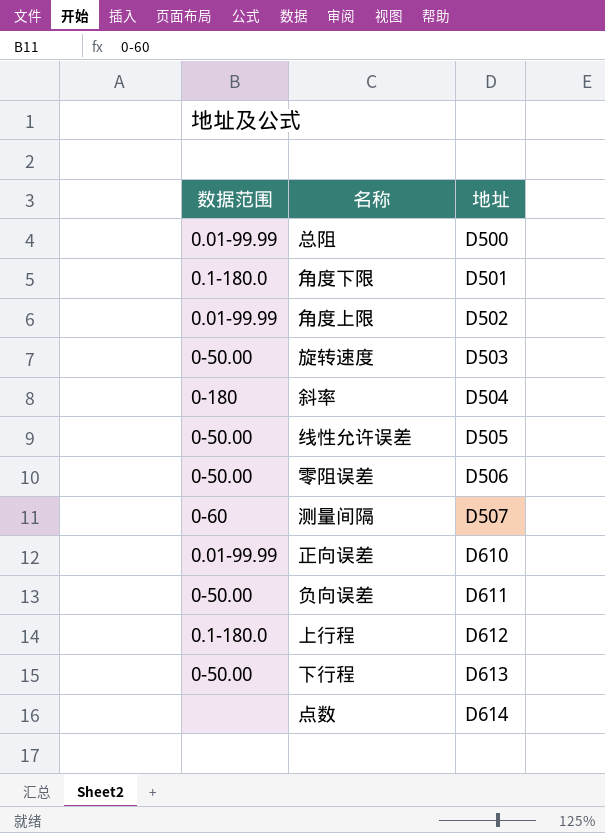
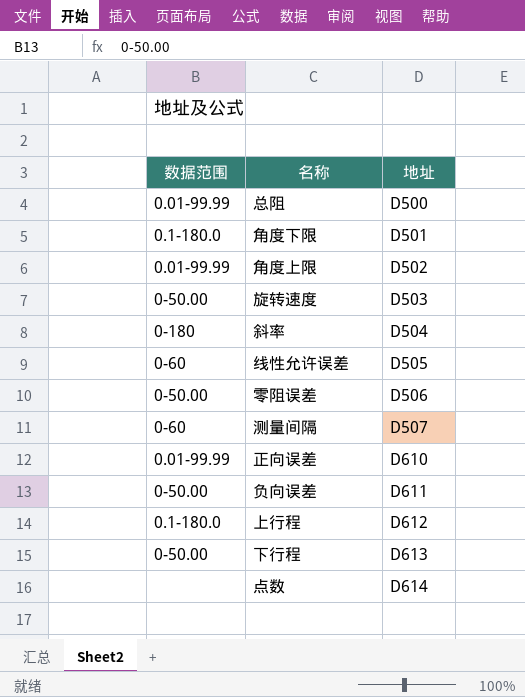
线性允许误差 | 数据范围: 0-50.00 -> 0-60

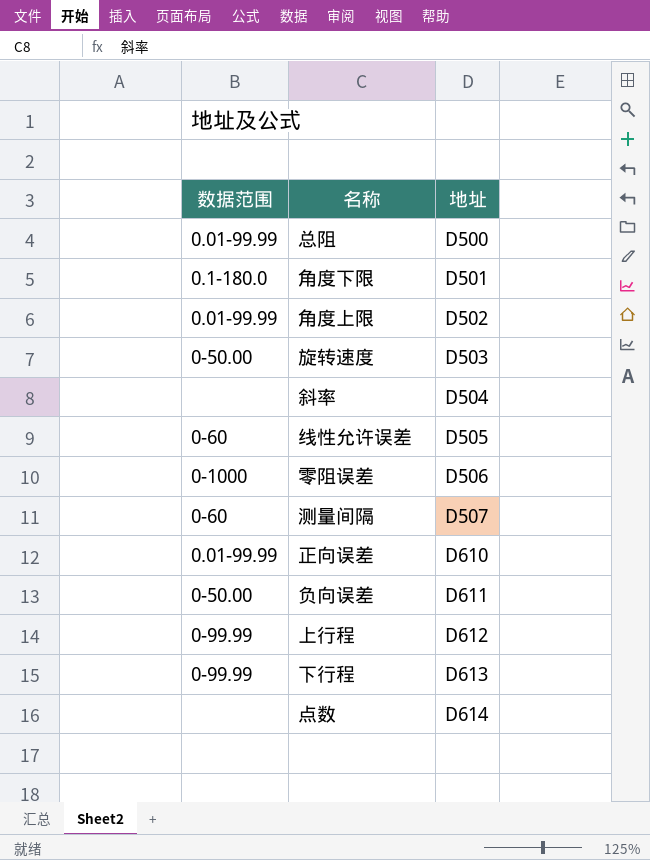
斜率 | 数据范围: 0-180 -> none
零阻误差 | 数据范围: 0-50.00 -> 0-1000
上行程 | 数据范围: 0.1-180.0 -> 0-99.99
下行程 | 数据范围: 0-50.00 -> 0-99.99

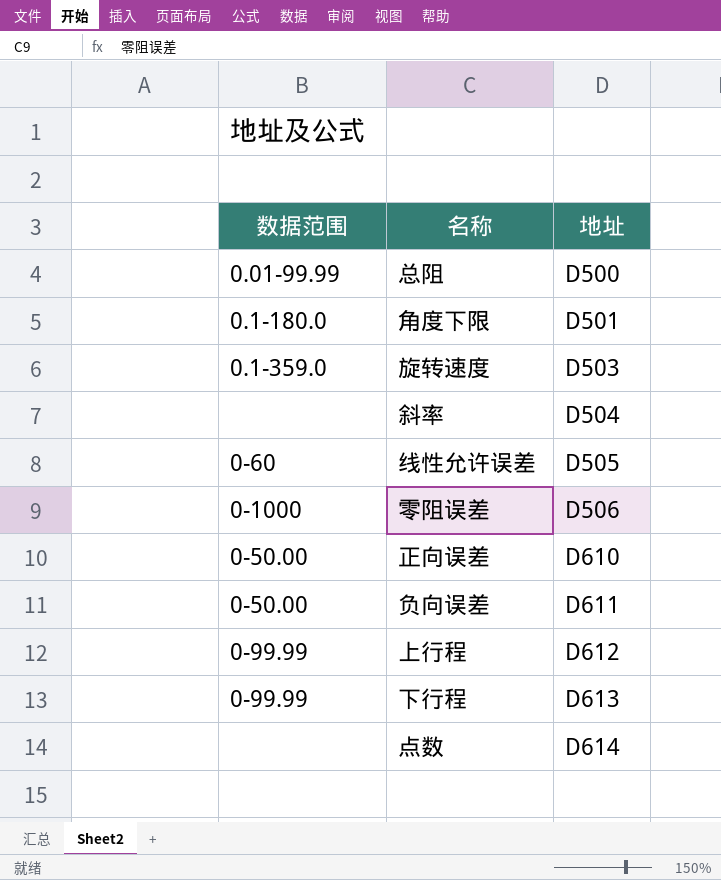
row 角度上限: 0.01-99.99 | D502 -> none
row 测量间隔: 0-60 | D507 -> none
旋转速度 | 数据范围: 0-50.00 -> 0.1-359.0
正向误差 | 数据范围: 0.01-99.99 -> 0-50.00

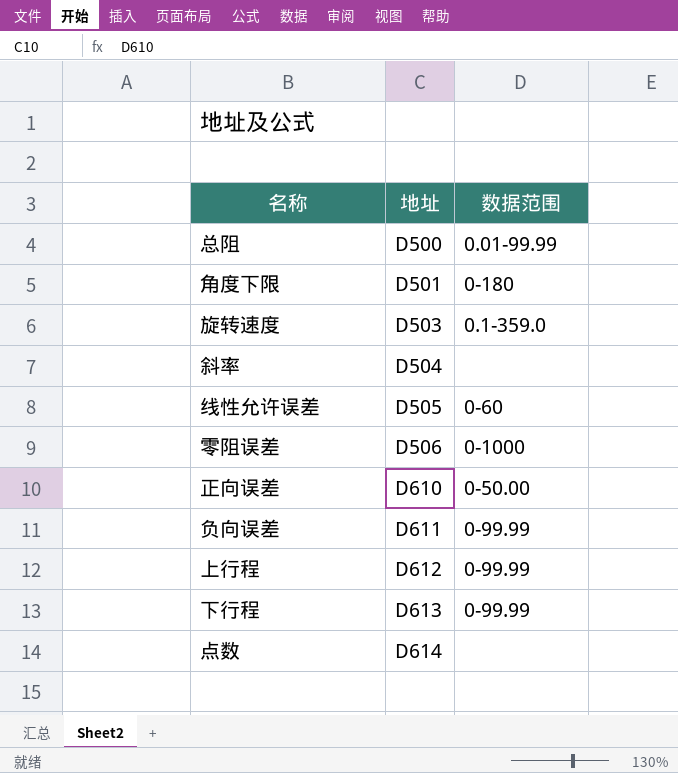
column 数据范围 | position: 1 -> 3
角度下限 | 数据范围: 0.1-180.0 -> 0-180
负向误差 | 数据范围: 0-50.00 -> 0-99.99

